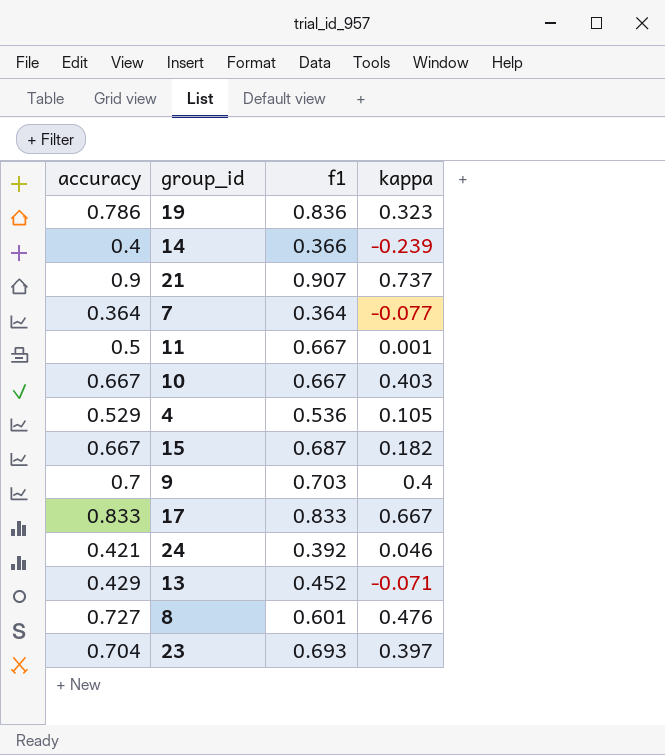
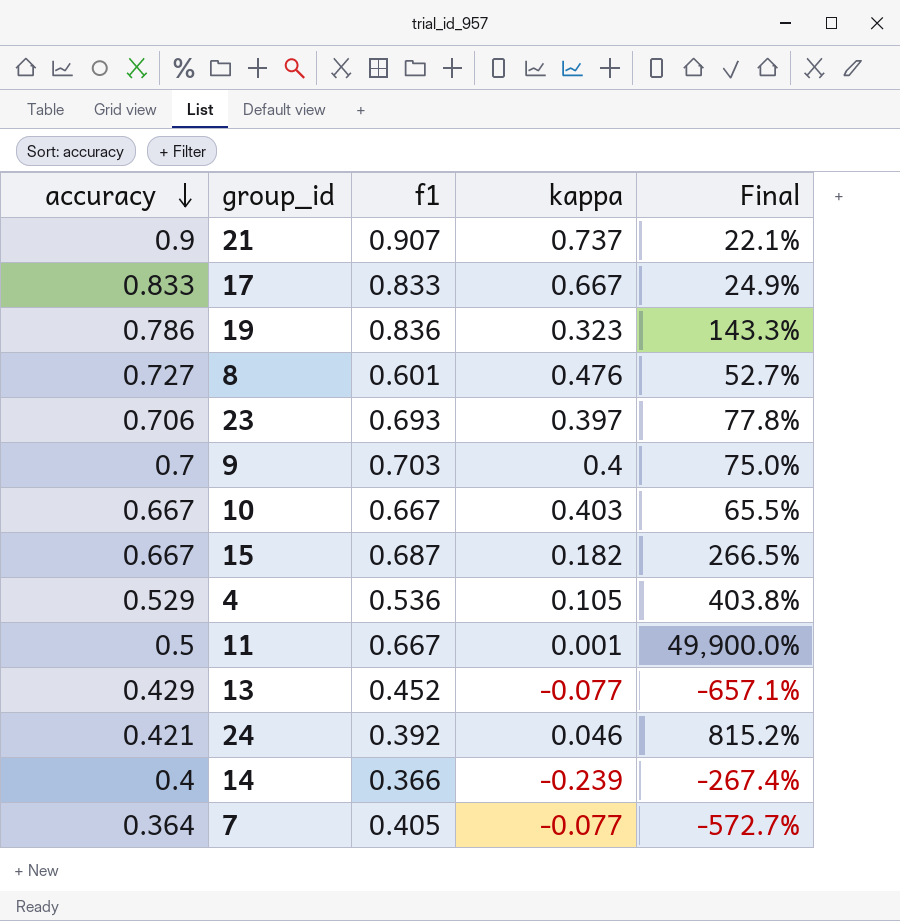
row order: none -> accuracy descending
column Final | formula: none -> ([accuracy] - [kappa]) / [kappa]
23 | accuracy: 0.704 -> 0.706
13 | kappa: -0.071 -> -0.077
7 | f1: 0.364 -> 0.405

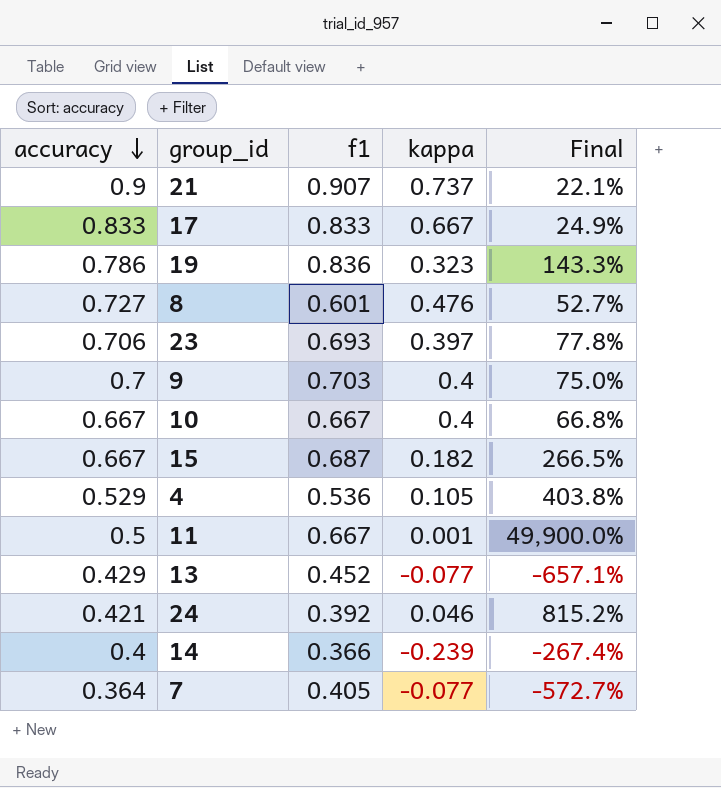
10 | kappa: 0.403 -> 0.4
10 | Final: 65.5% -> 66.8%

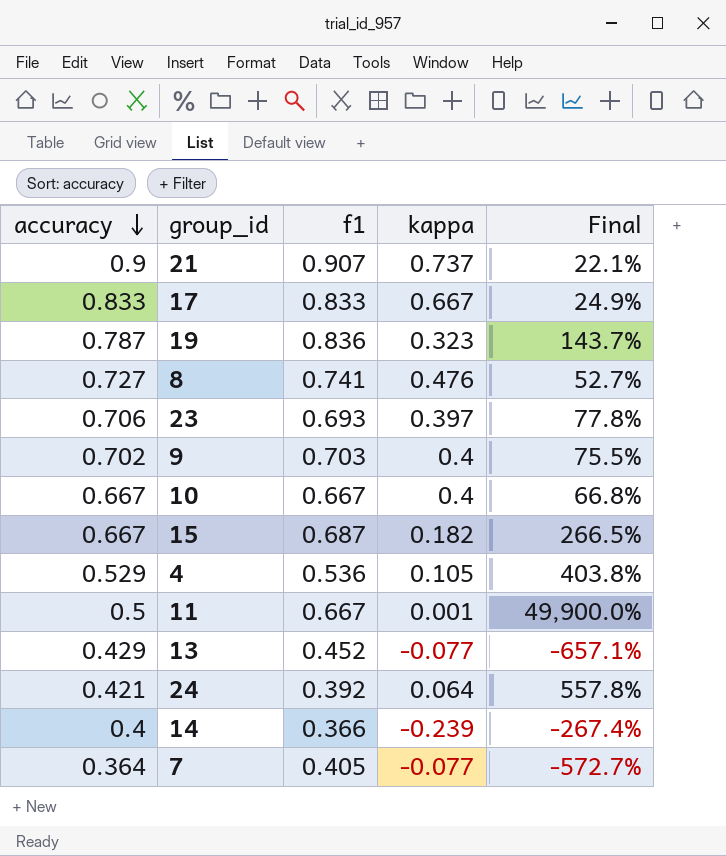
19 | accuracy: 0.786 -> 0.787
19 | Final: 143.3% -> 143.7%
8 | f1: 0.601 -> 0.741
9 | accuracy: 0.7 -> 0.702
9 | Final: 75.0% -> 75.5%
24 | kappa: 0.046 -> 0.064
24 | Final: 815.2% -> 557.8%

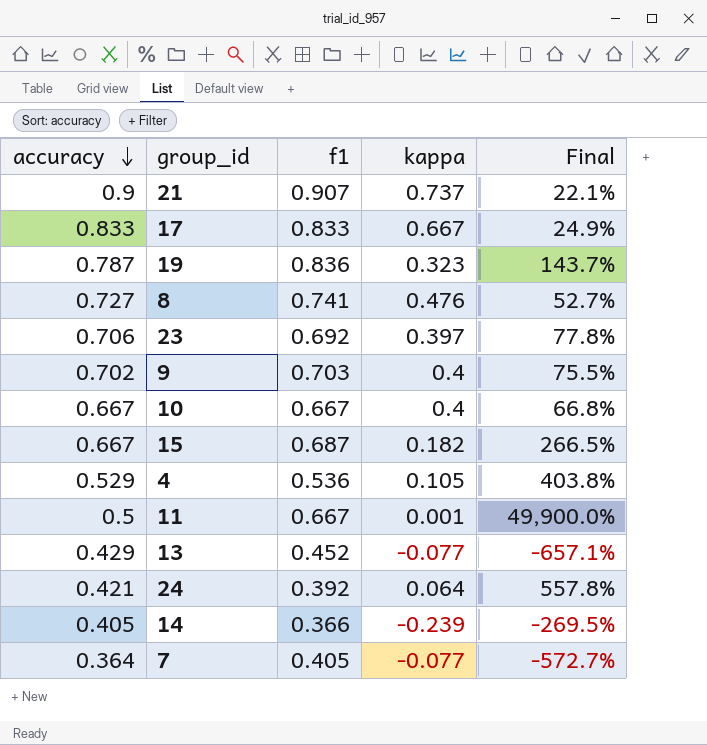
23 | f1: 0.693 -> 0.692
14 | accuracy: 0.4 -> 0.405
14 | Final: -267.4% -> -269.5%

